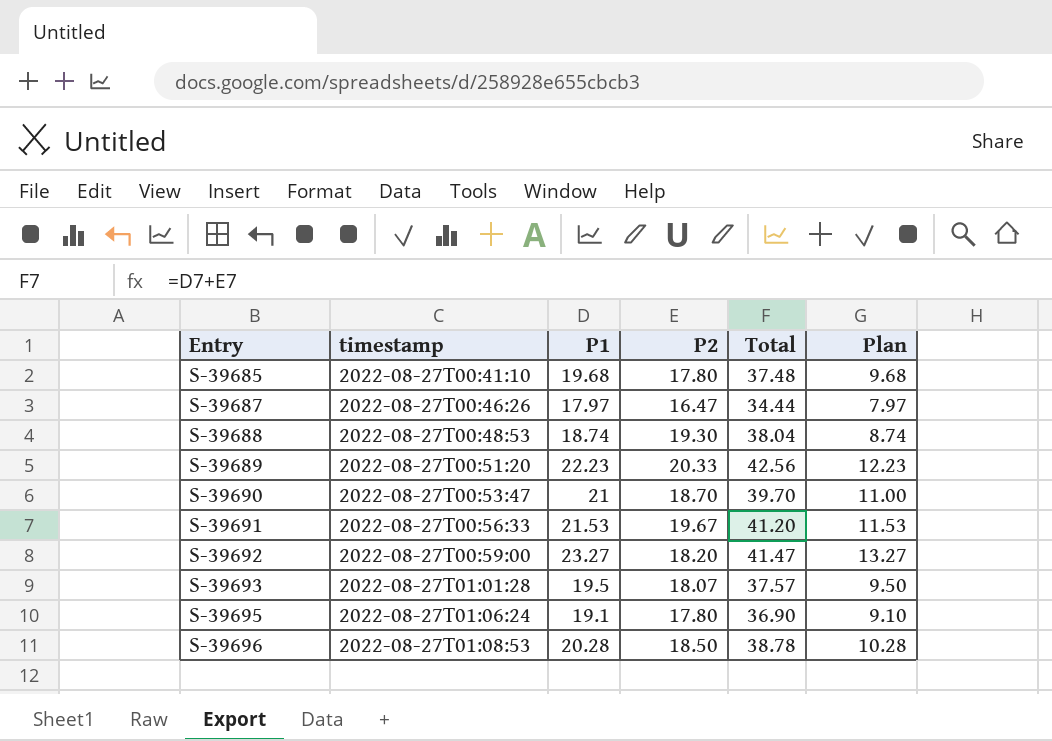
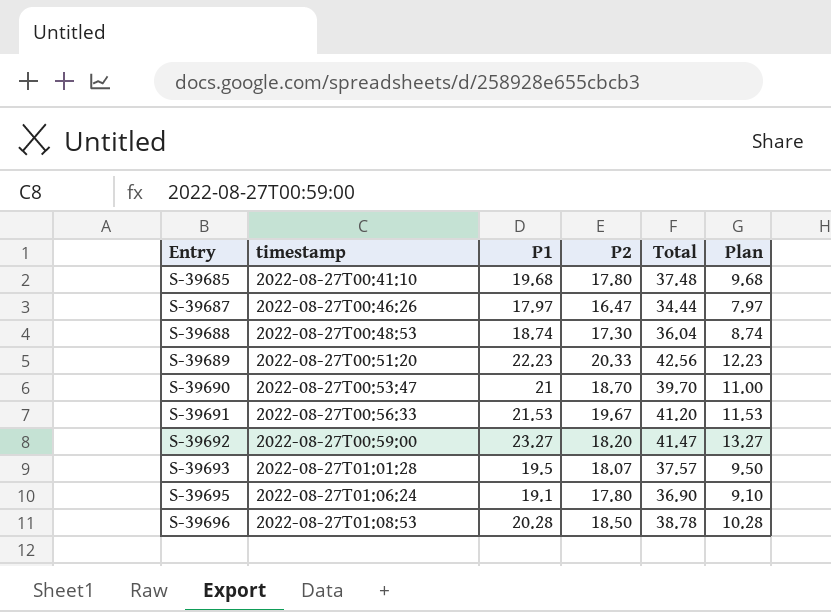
S-39688 | P2: 19.30 -> 17.30
S-39688 | Total: 38.04 -> 36.04

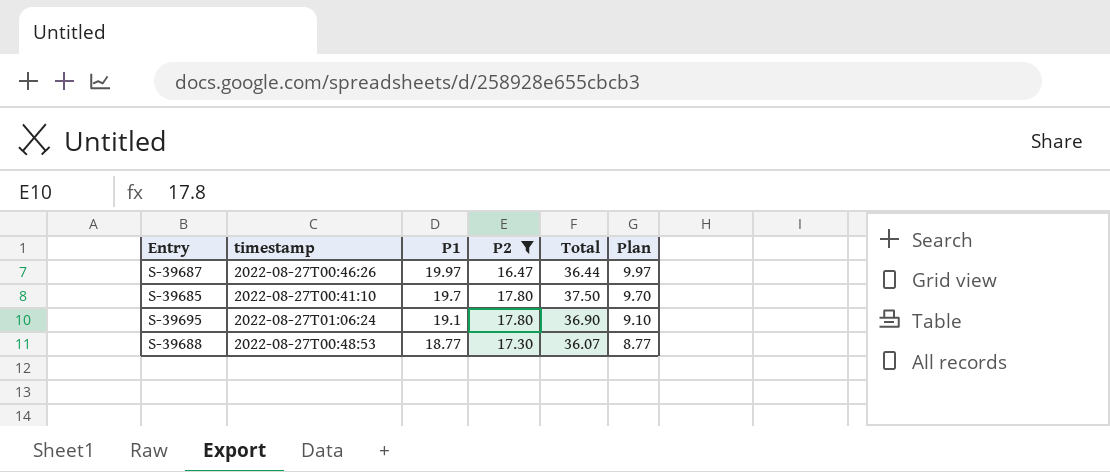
filter: none -> P2 <= 17.80
row order: Entry ascending -> P1 descending
S-39687 | P1: 17.97 -> 19.97
S-39687 | Total: 34.44 -> 36.44
S-39687 | Plan: 7.97 -> 9.97
S-39685 | P1: 19.68 -> 19.7
S-39685 | Total: 37.48 -> 37.50
S-39685 | Plan: 9.68 -> 9.70
S-39688 | P1: 18.74 -> 18.77
S-39688 | Total: 36.04 -> 36.07
S-39688 | Plan: 8.74 -> 8.77

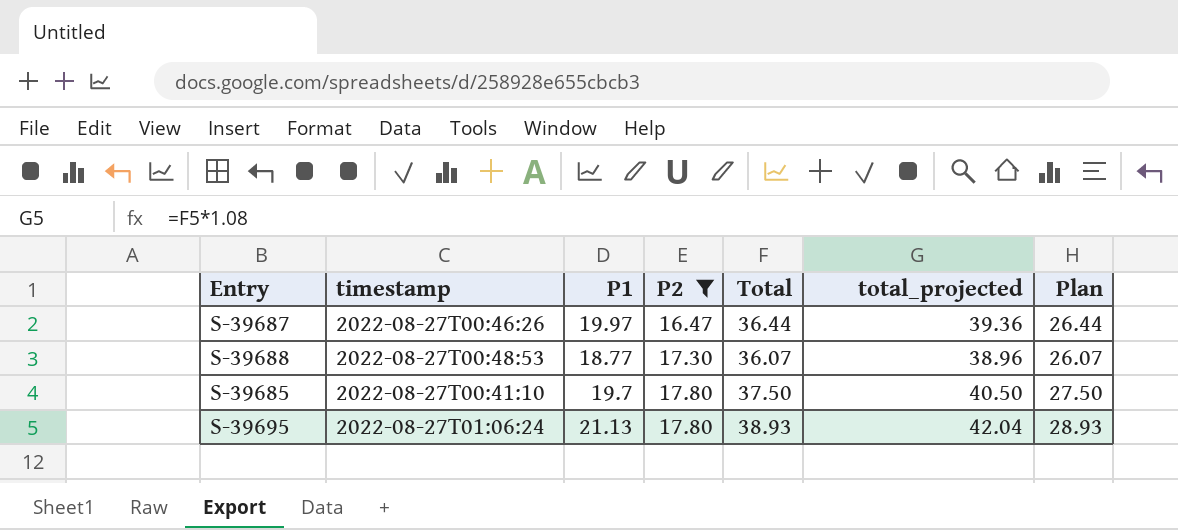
row order: P1 descending -> P2 ascending
column total_projected | formula: none -> [Total] * 1.08
column Plan | formula: [P1] - 10 -> [Total] - 10
S-39695 | P1: 19.1 -> 21.13
S-39695 | Total: 36.90 -> 38.93

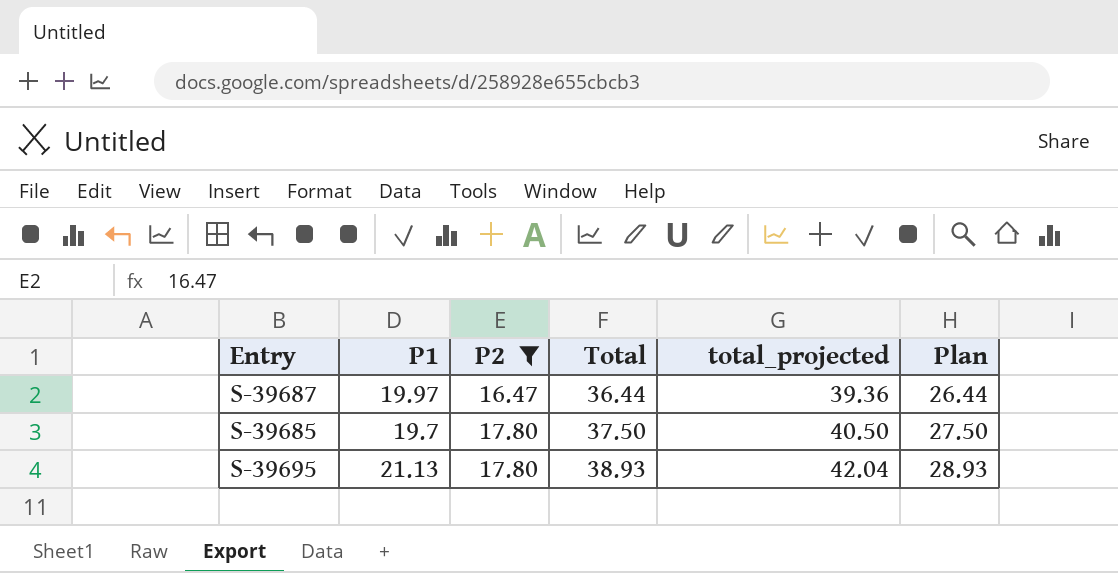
column timestamp | position: 2 -> none
row S-39688: 2022-08-27T00:48:53 | 18.77 | 17.30 | 36.07 | 38.96 | 26.07 -> none

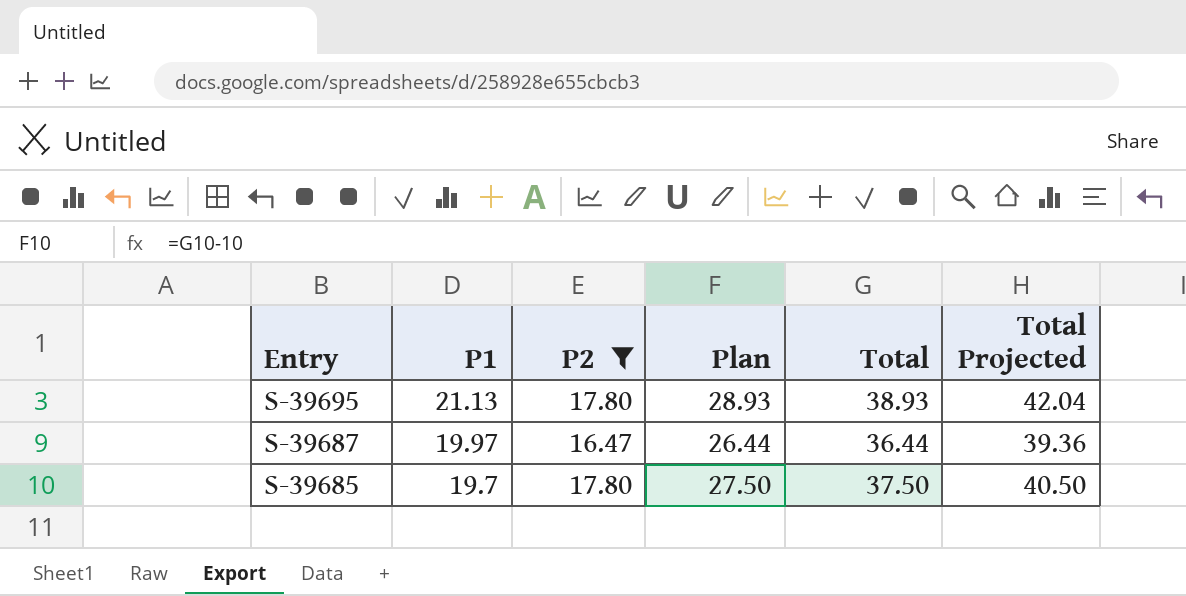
row order: P2 ascending -> Entry descending
column Plan | position: 6 -> 4
column name: total_projected -> Total Projected

